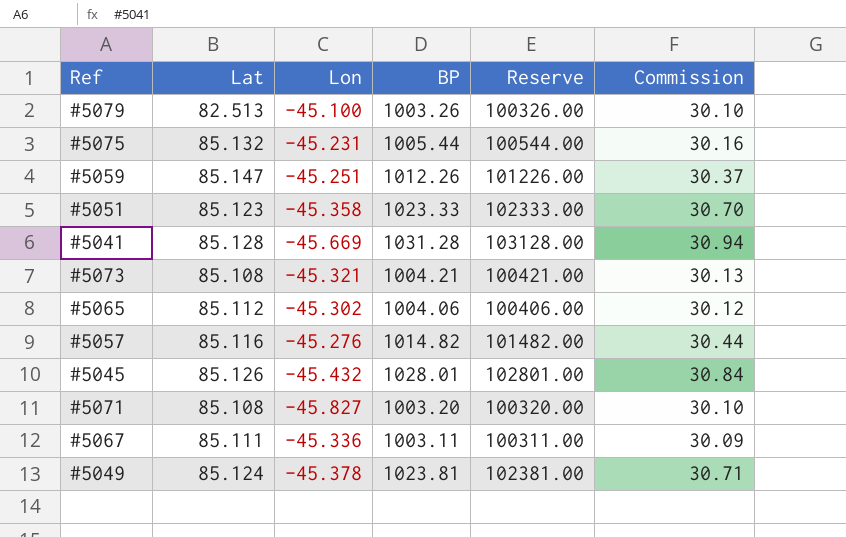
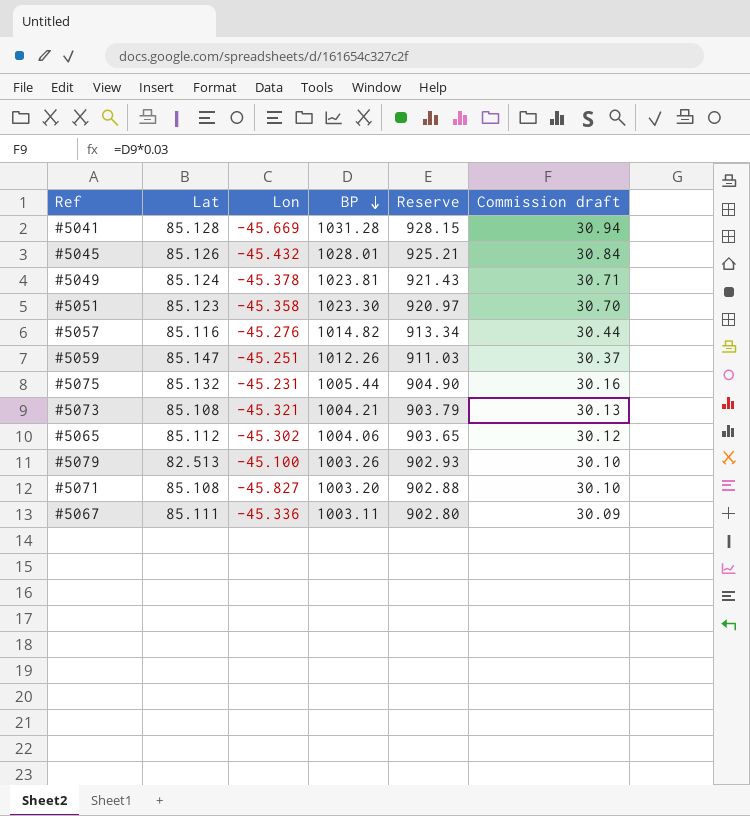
row order: none -> BP descending
column Reserve | formula: [BP] * 100 -> [BP] * 0.9
column name: Commission -> Commission draft
#5051 | BP: 1023.33 -> 1023.30

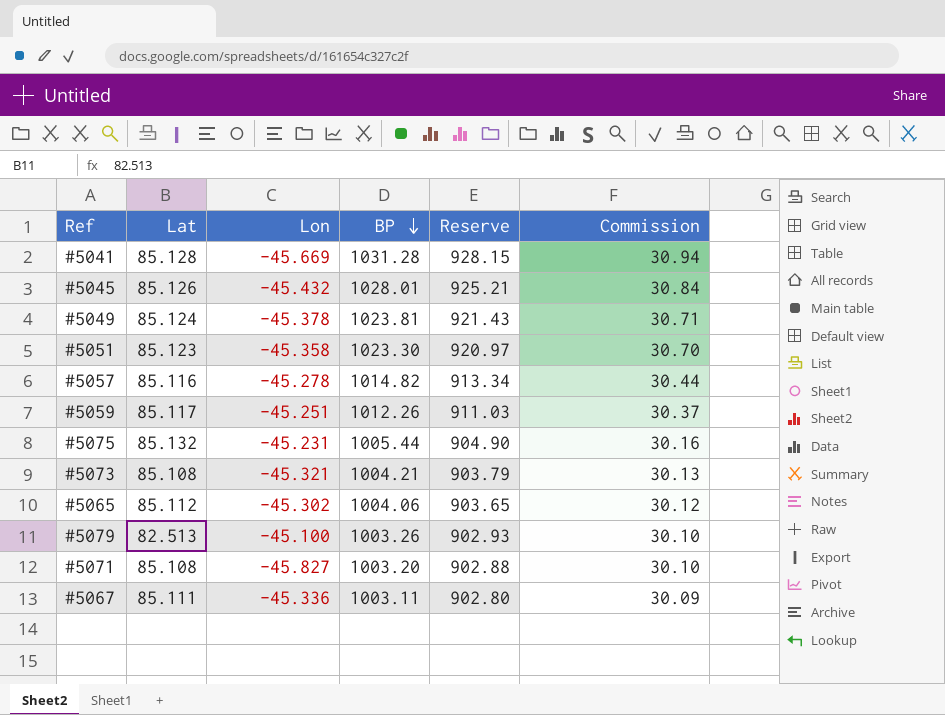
column name: Commission draft -> Commission
#5057 | Lon: -45.276 -> -45.278
#5059 | Lat: 85.147 -> 85.117

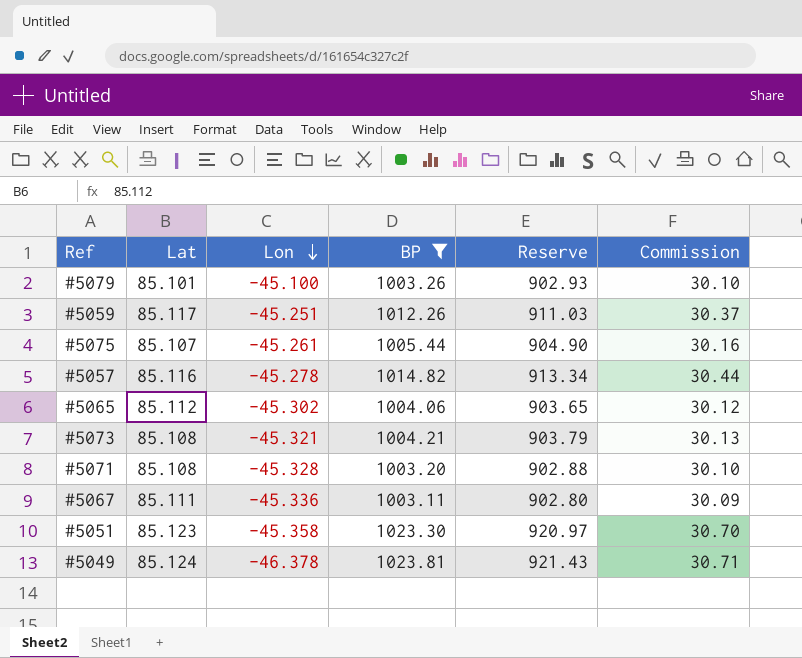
filter: none -> BP <= 1023.81
row order: BP descending -> Lon descending
#5079 | Lat: 82.513 -> 85.101
#5075 | Lat: 85.132 -> 85.107
#5075 | Lon: -45.231 -> -45.261
#5071 | Lon: -45.827 -> -45.328
#5049 | Lon: -45.378 -> -46.378

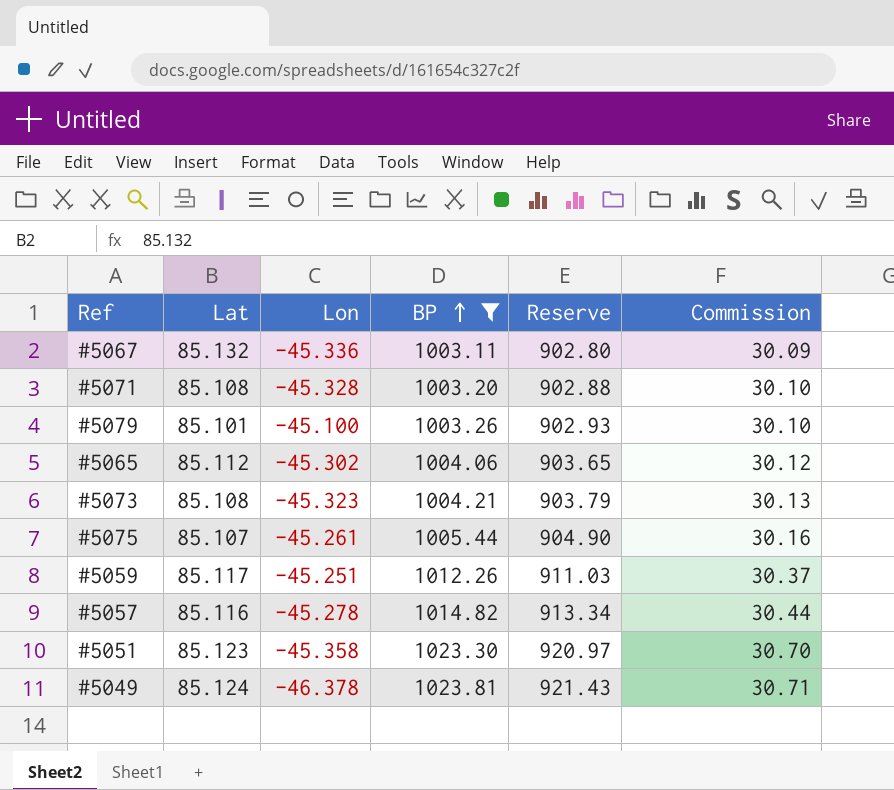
row order: Lon descending -> BP ascending
#5067 | Lat: 85.111 -> 85.132
#5073 | Lon: -45.321 -> -45.323

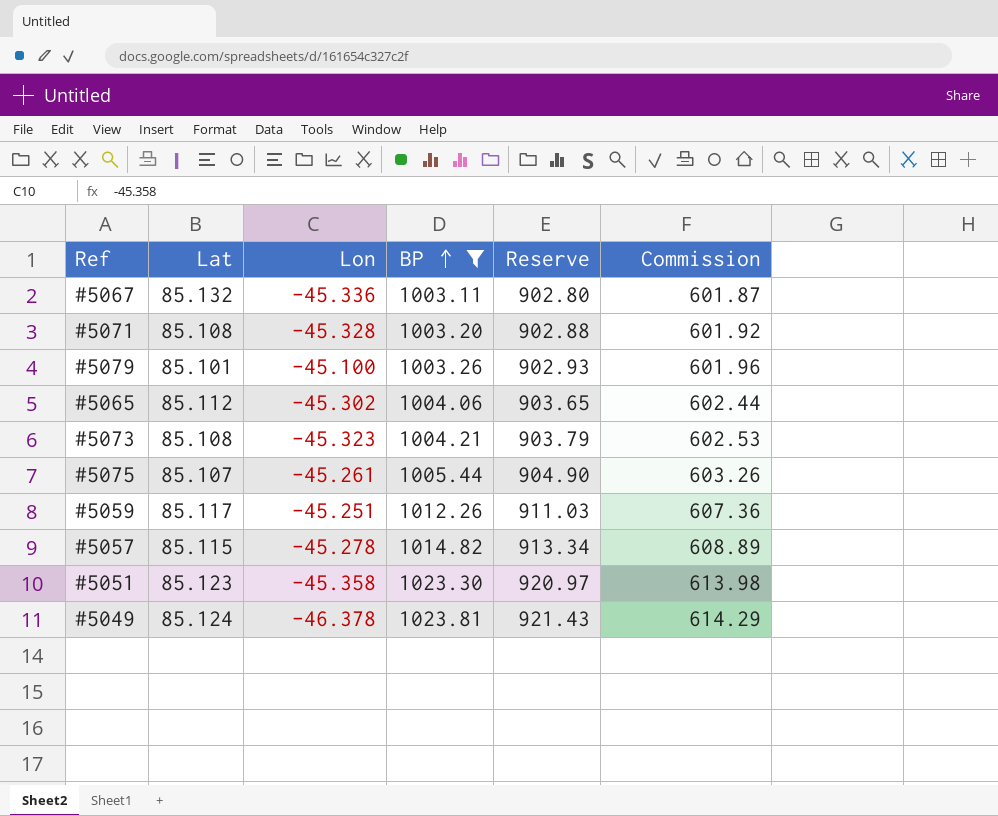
column Commission | formula: [BP] * 0.03 -> [BP] * 0.6
#5057 | Lat: 85.116 -> 85.115

